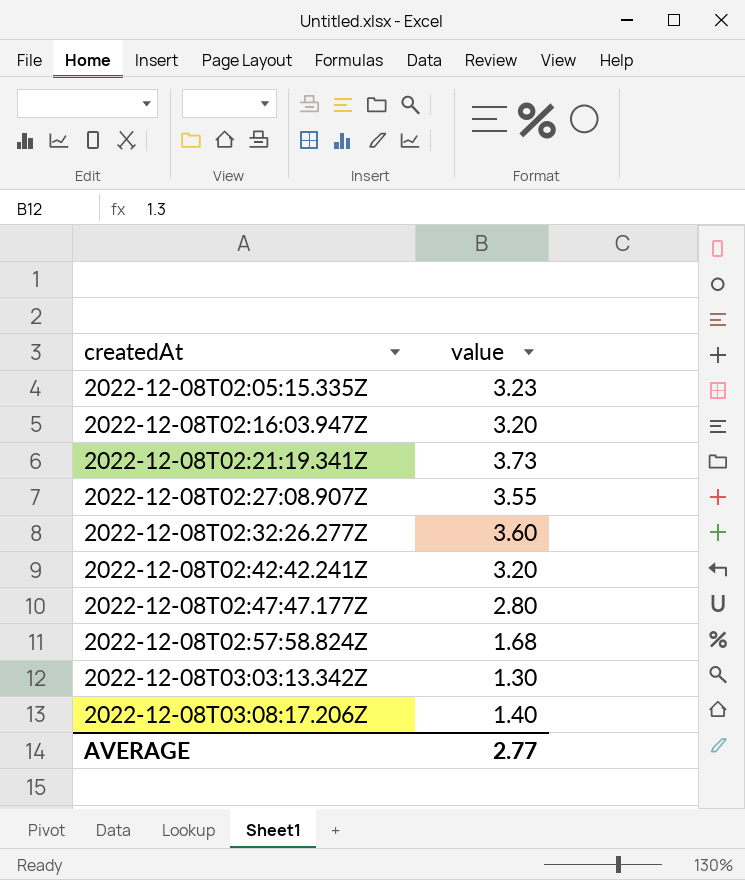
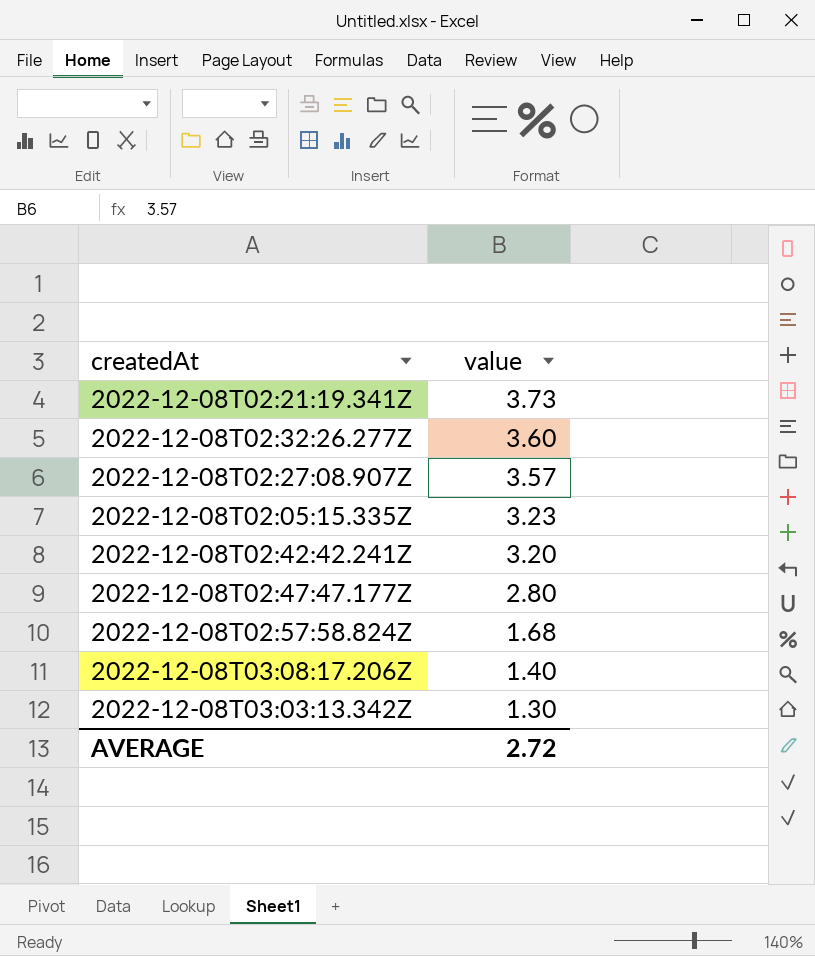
row order: createdAt ascending -> value descending
row 2022-12-08T02:16:03.947Z: 3.20 -> none
2022-12-08T02:27:08.907Z | value: 3.55 -> 3.57
AVERAGE | value: 2.77 -> 2.72

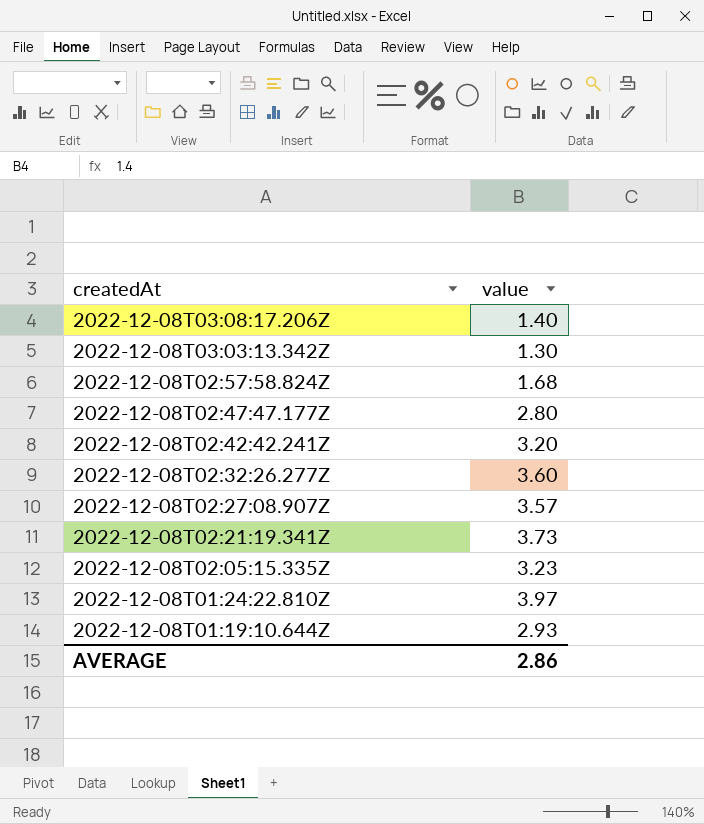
row order: value descending -> createdAt descending
row 2022-12-08T01:24:22.810Z: none -> 3.97
row 2022-12-08T01:19:10.644Z: none -> 2.93
AVERAGE | value: 2.72 -> 2.86

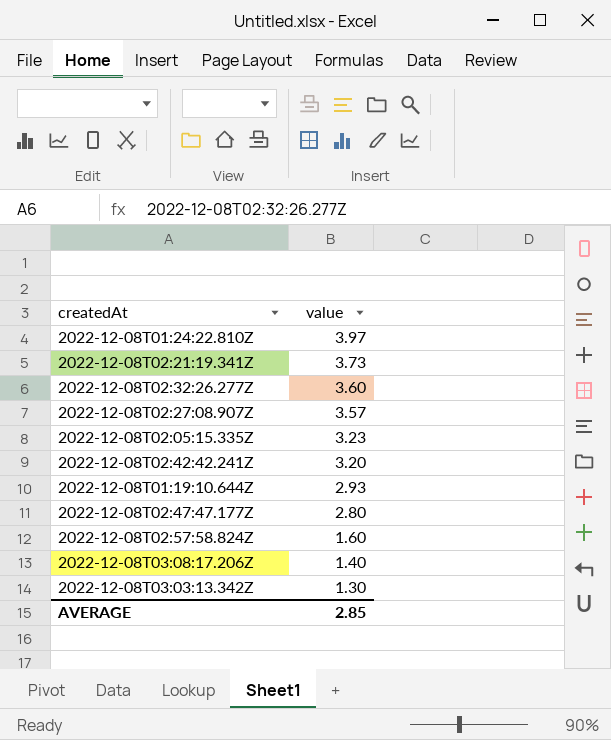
row order: createdAt descending -> value descending
2022-12-08T02:57:58.824Z | value: 1.68 -> 1.60
AVERAGE | value: 2.86 -> 2.85

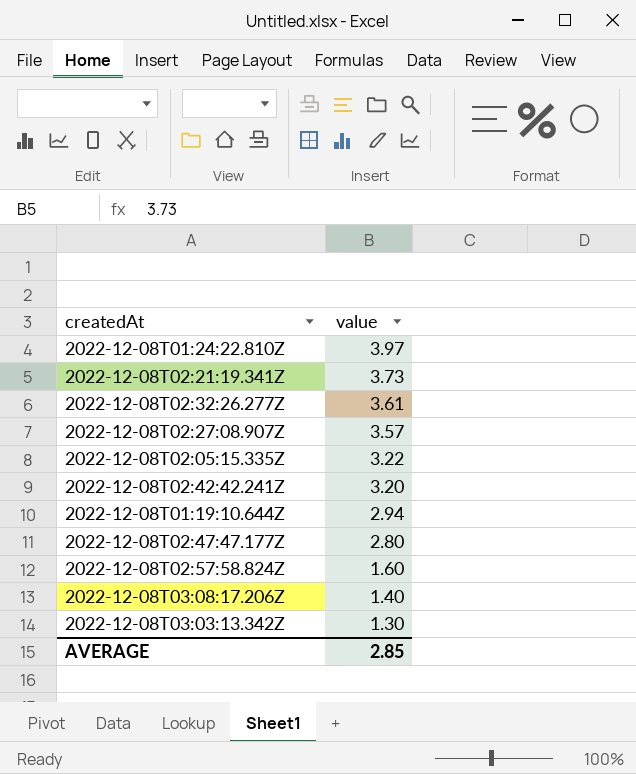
2022-12-08T02:32:26.277Z | value: 3.60 -> 3.61
2022-12-08T02:05:15.335Z | value: 3.23 -> 3.22
2022-12-08T01:19:10.644Z | value: 2.93 -> 2.94

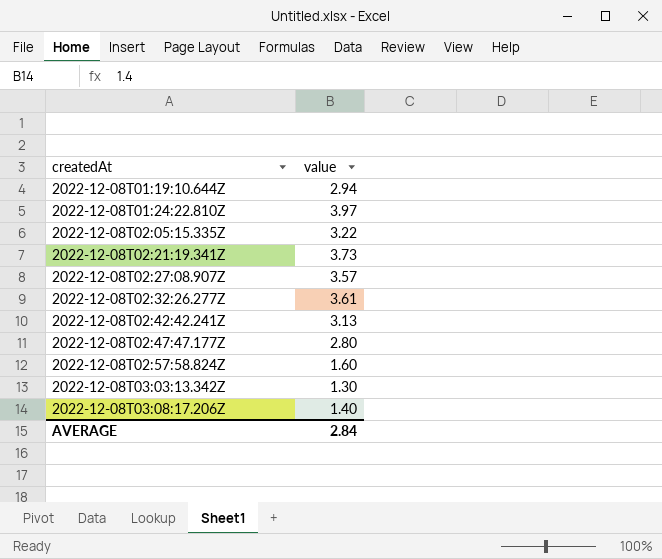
row order: value descending -> createdAt ascending
2022-12-08T02:42:42.241Z | value: 3.20 -> 3.13
AVERAGE | value: 2.85 -> 2.84

